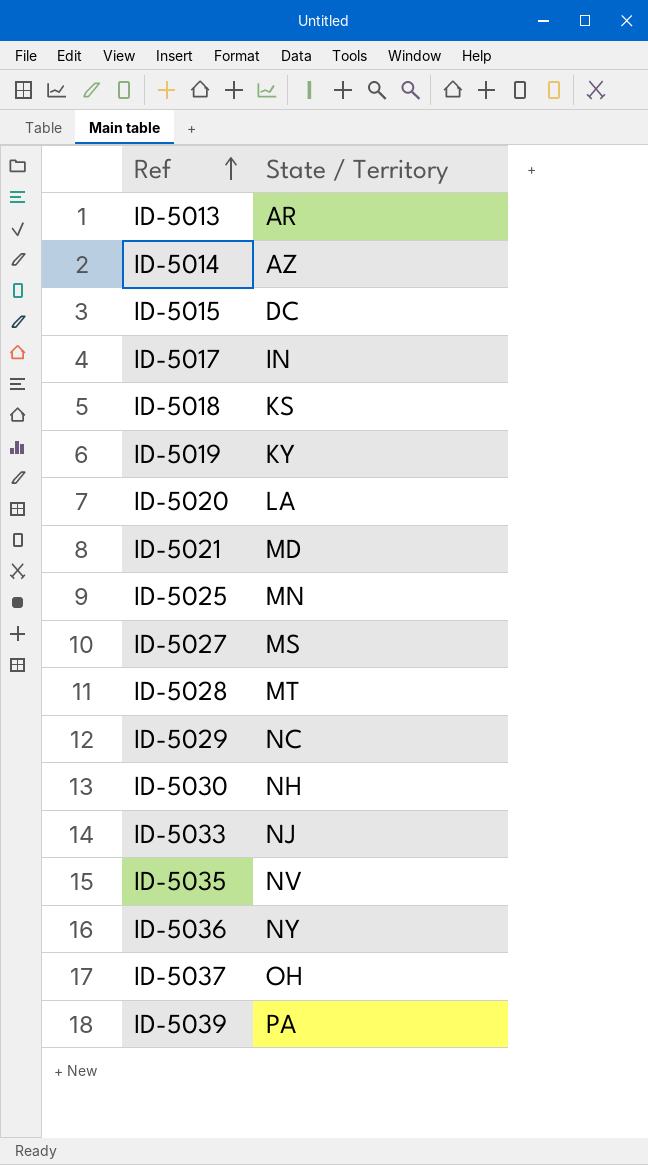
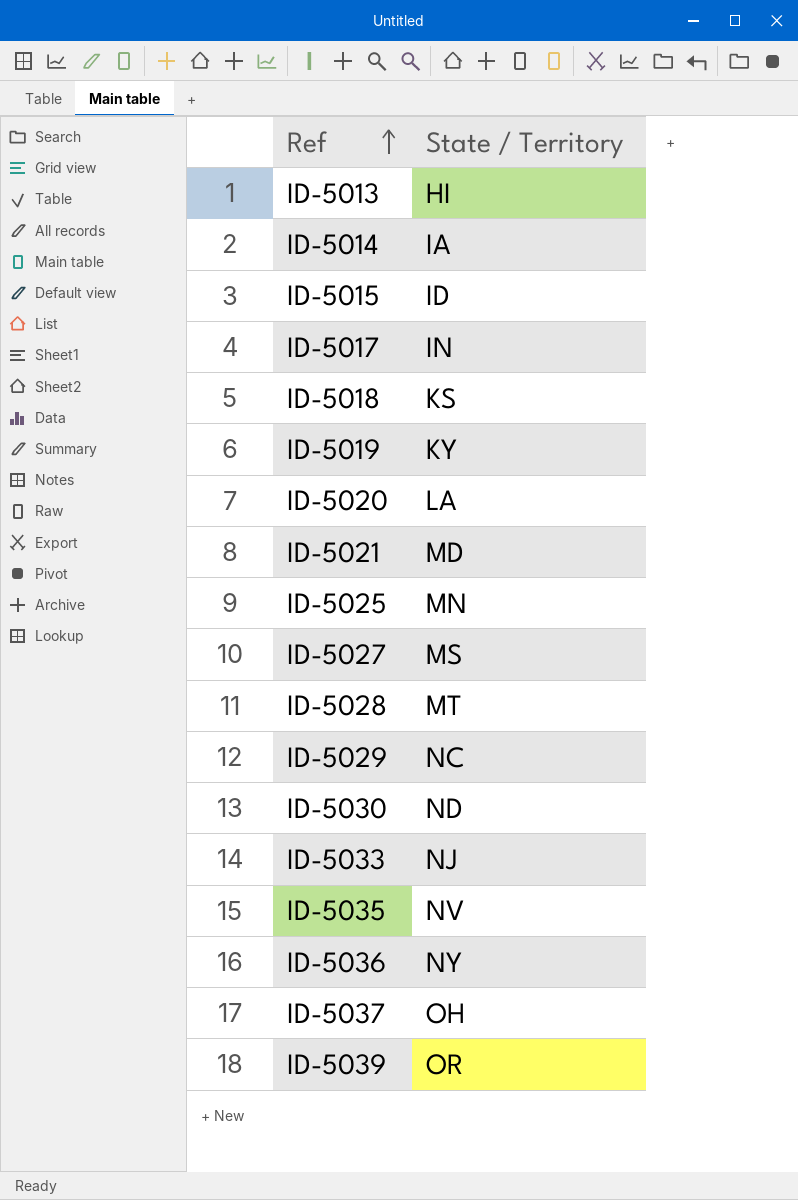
ID-5013 | State / Territory: AR -> HI
ID-5014 | State / Territory: AZ -> IA
ID-5015 | State / Territory: DC -> ID
ID-5030 | State / Territory: NH -> ND
ID-5039 | State / Territory: PA -> OR

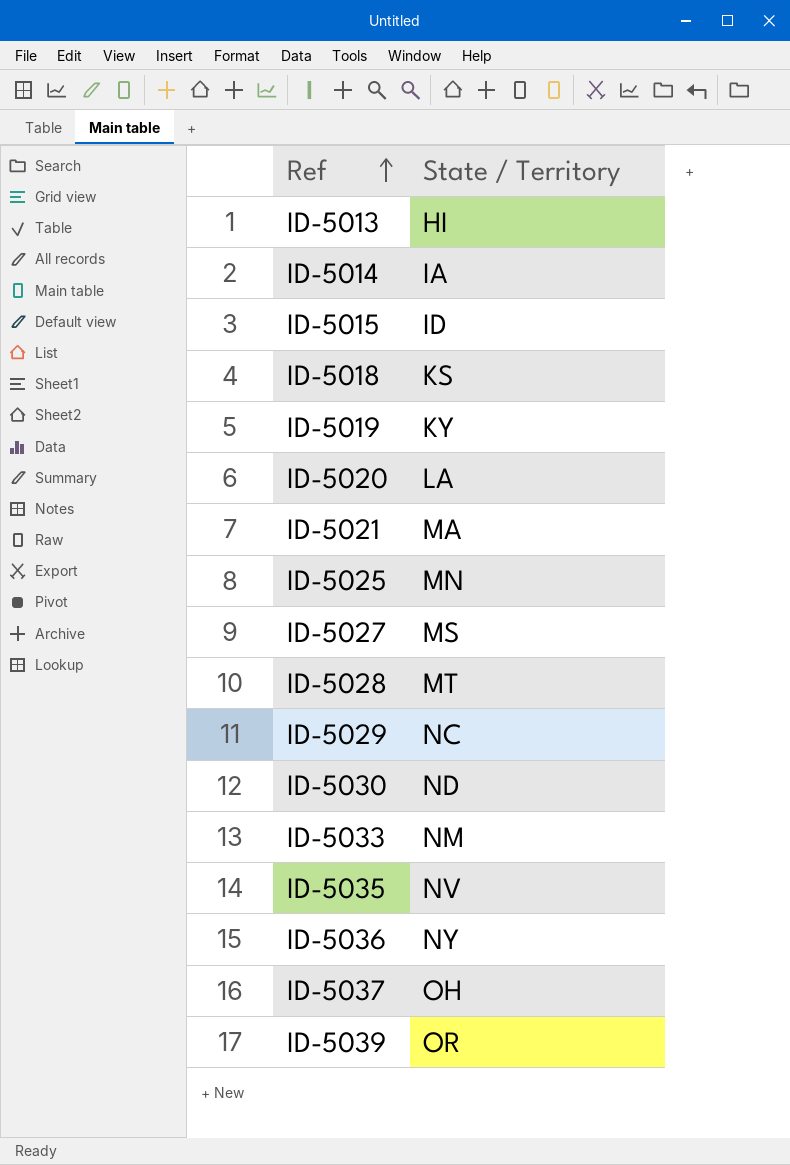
row ID-5017: IN -> none
ID-5021 | State / Territory: MD -> MA
ID-5033 | State / Territory: NJ -> NM

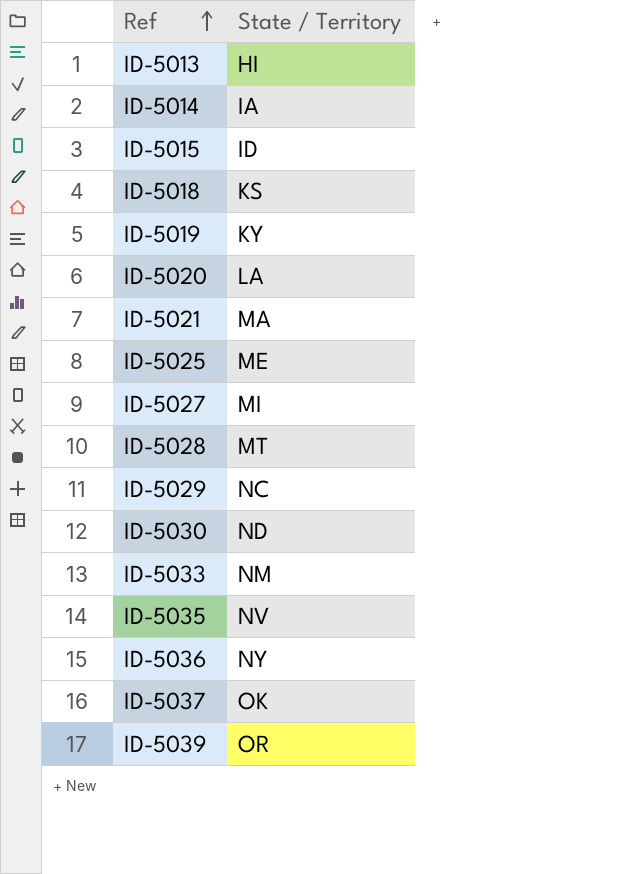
ID-5025 | State / Territory: MN -> ME
ID-5027 | State / Territory: MS -> MI
ID-5037 | State / Territory: OH -> OK

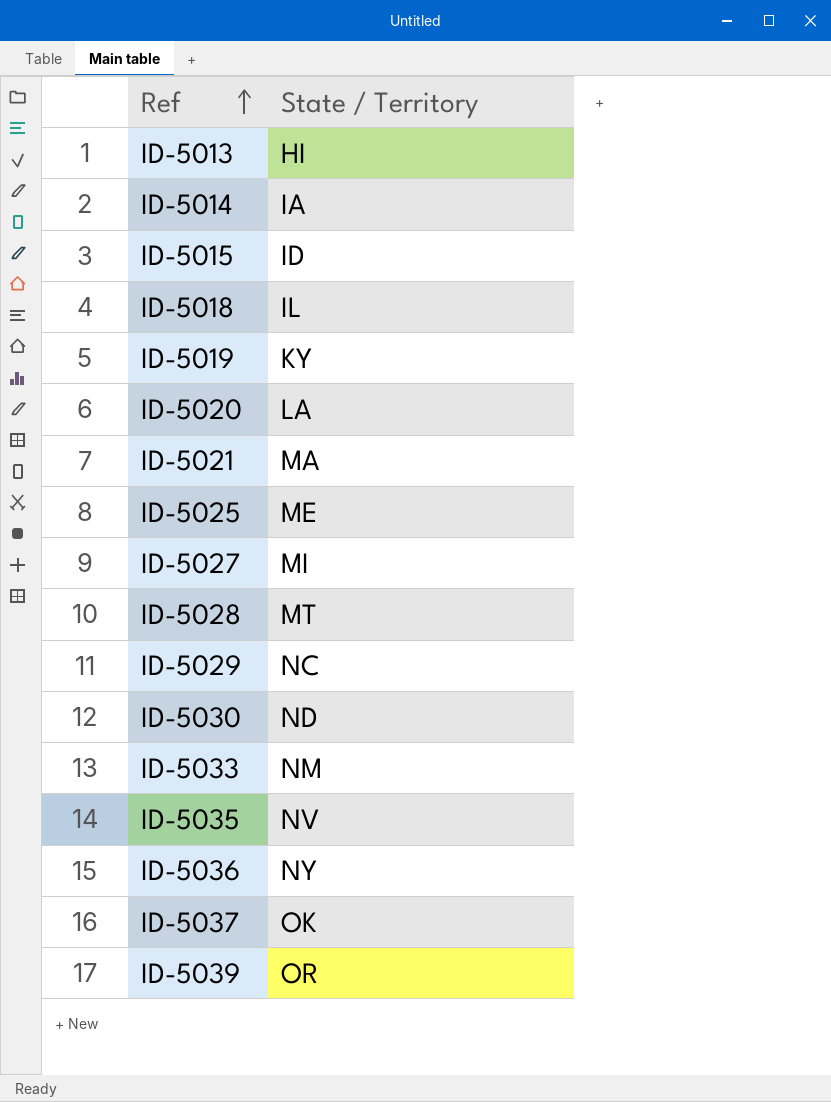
ID-5018 | State / Territory: KS -> IL

